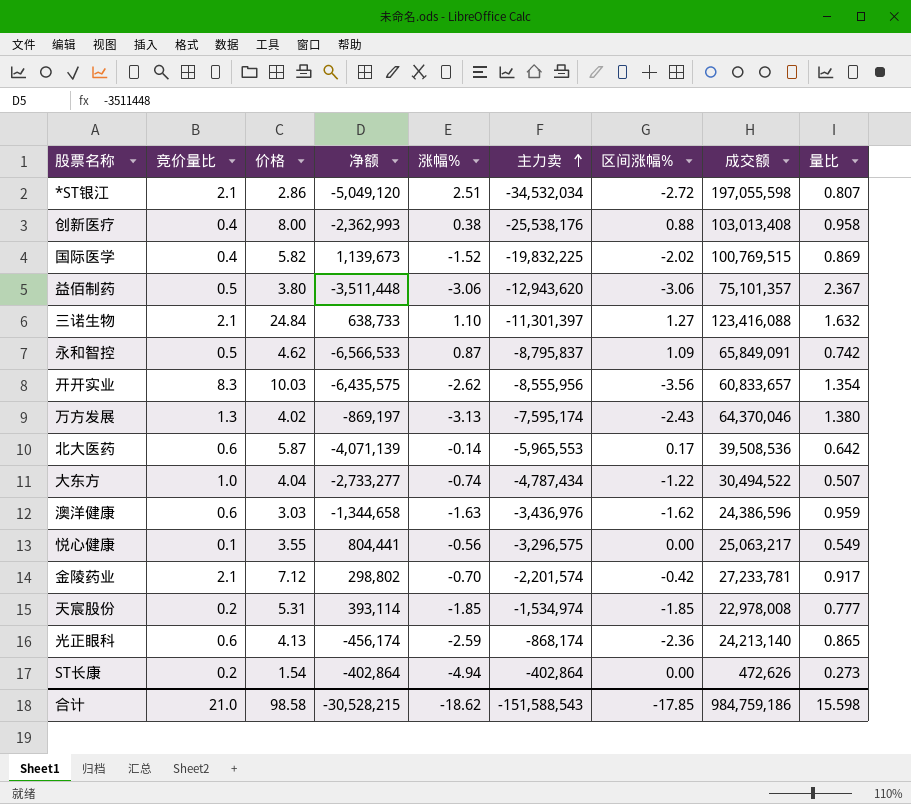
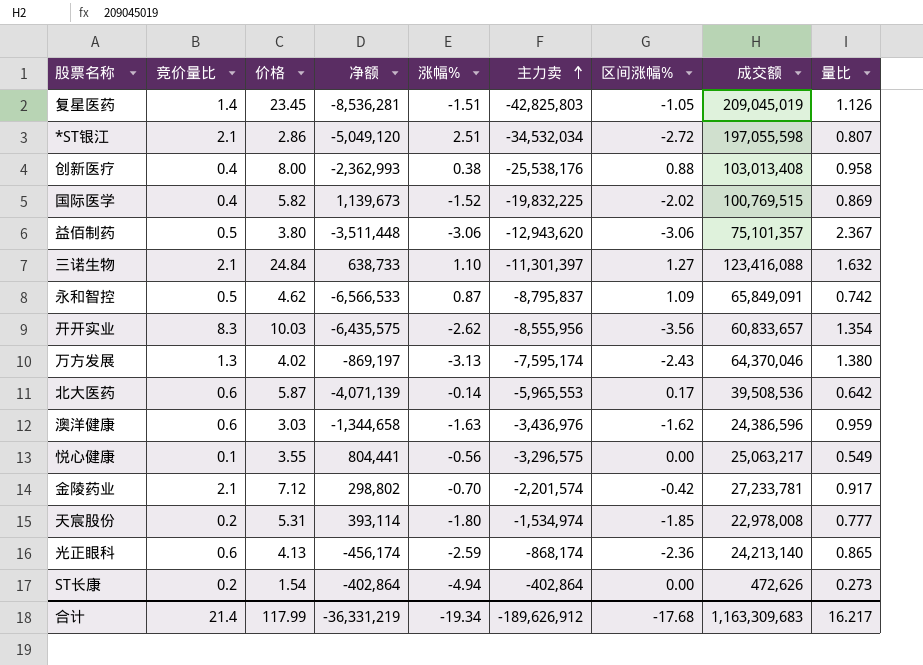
row 大东方: 1.0 | 4.04 | -2,733,277 | -0.74 | -4,787,434 | -1.22 | 30,494,522 | 0.507 -> none
row 复星医药: none -> 1.4 | 23.45 | -8,536,281 | -1.51 | -42,825,803 | -1.05 | 209,045,019 | 1.126
天宸股份 | 涨幅%: -1.85 -> -1.80
合计 | 竞价量比: 21.0 -> 21.4
合计 | 价格: 98.58 -> 117.99
合计 | 净额: -30,528,215 -> -36,331,219
合计 | 涨幅%: -18.62 -> -19.34
合计 | 主力卖: -151,588,543 -> -189,626,912
合计 | 区间涨幅%: -17.85 -> -17.68
合计 | 成交额: 984,759,186 -> 1,163,309,683
合计 | 量比: 15.598 -> 16.217

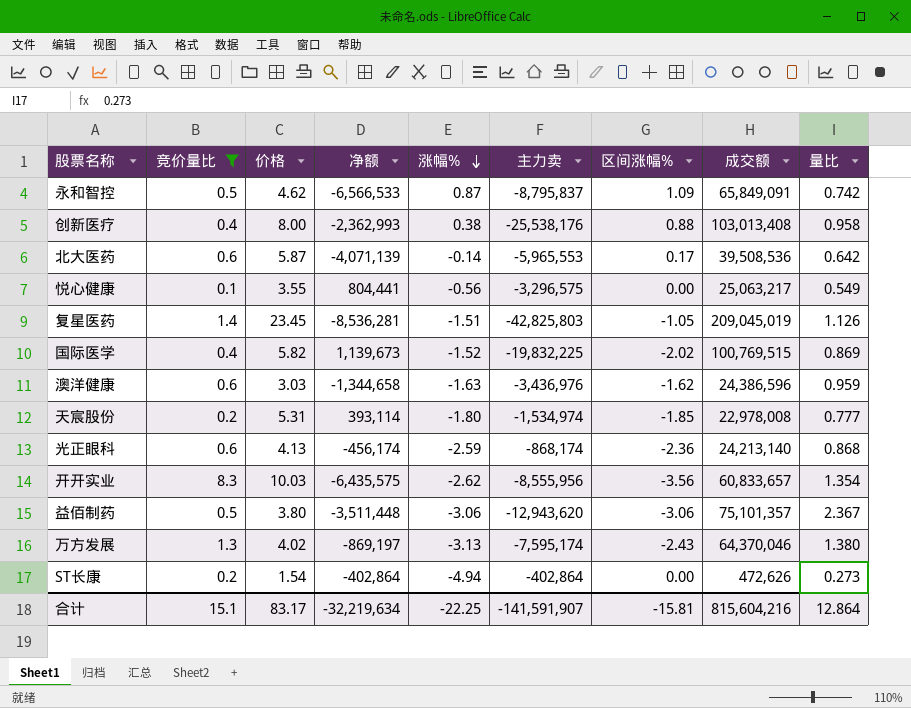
filter: none -> 竞价量比 != 2.1
row order: 主力卖 ascending -> 涨幅% descending
光正眼科 | 量比: 0.865 -> 0.868
合计 | 竞价量比: 21.4 -> 15.1
合计 | 价格: 117.99 -> 83.17
合计 | 净额: -36,331,219 -> -32,219,634
合计 | 涨幅%: -19.34 -> -22.25
合计 | 主力卖: -189,626,912 -> -141,591,907
合计 | 区间涨幅%: -17.68 -> -15.81
合计 | 成交额: 1,163,309,683 -> 815,604,216
合计 | 量比: 16.217 -> 12.864

